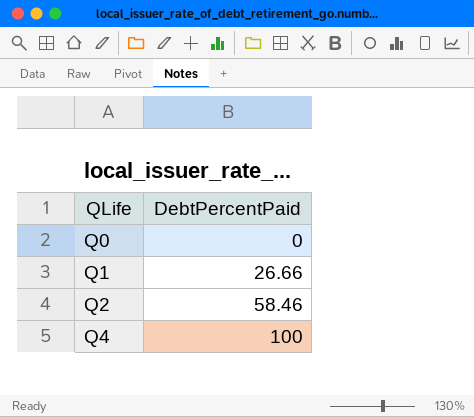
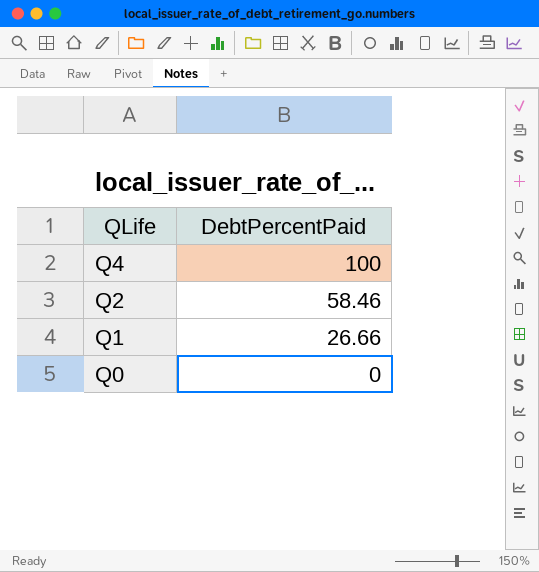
row order: QLife ascending -> QLife descending

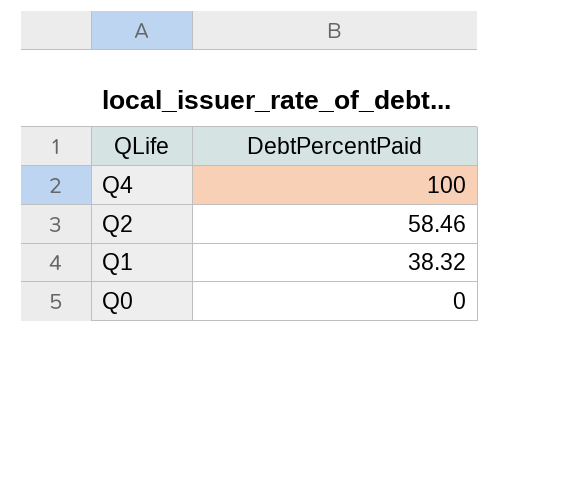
Q1 | DebtPercentPaid: 26.66 -> 38.32

